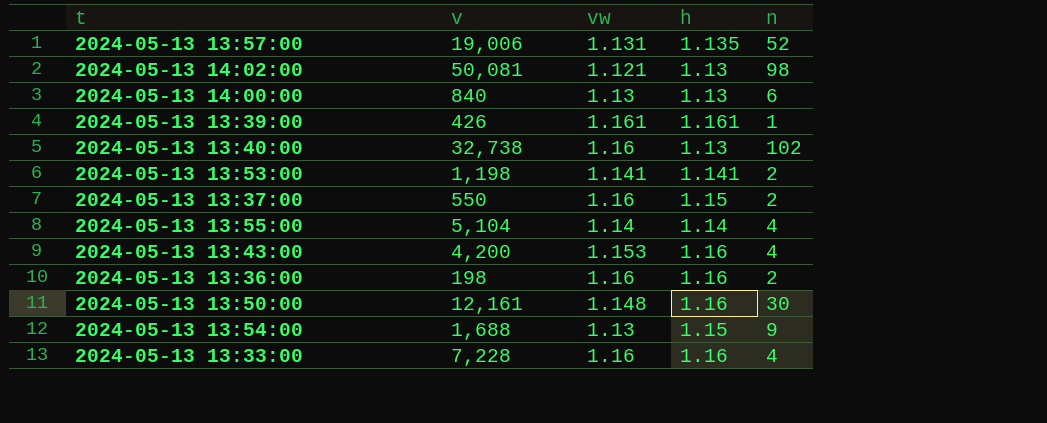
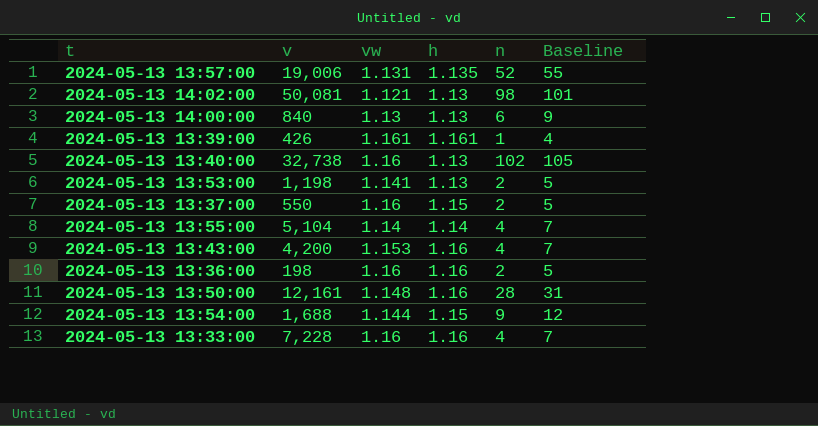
column Baseline | formula: none -> [n] + 3
2024-05-13 13:53:00 | h: 1.141 -> 1.13
2024-05-13 13:50:00 | n: 30 -> 28
2024-05-13 13:54:00 | vw: 1.13 -> 1.144

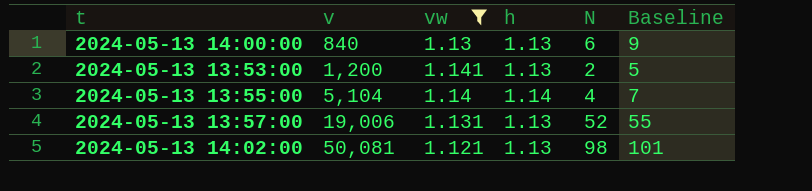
filter: none -> vw <= 1.141
row order: none -> v ascending
column name: n -> N
2024-05-13 13:53:00 | v: 1,198 -> 1,200
2024-05-13 13:57:00 | h: 1.135 -> 1.13

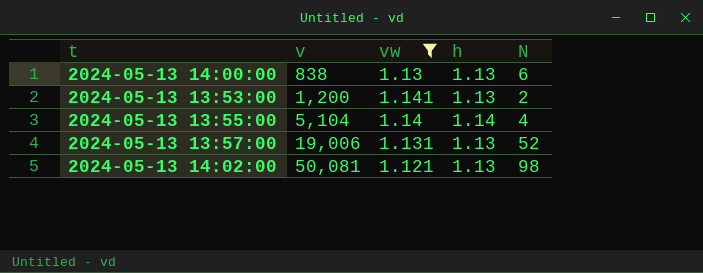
column Baseline | formula: [N] + 3 -> none
2024-05-13 14:00:00 | v: 840 -> 838

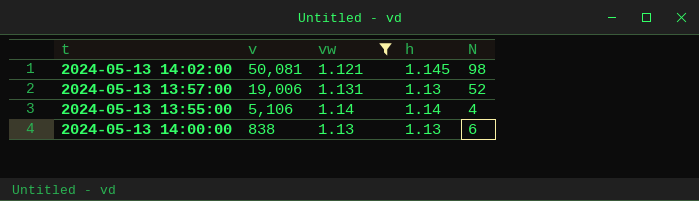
row order: v ascending -> v descending
row 2024-05-13 13:53:00: 1,200 | 1.141 | 1.13 | 2 -> none
2024-05-13 14:02:00 | h: 1.13 -> 1.145
2024-05-13 13:55:00 | v: 5,104 -> 5,106

